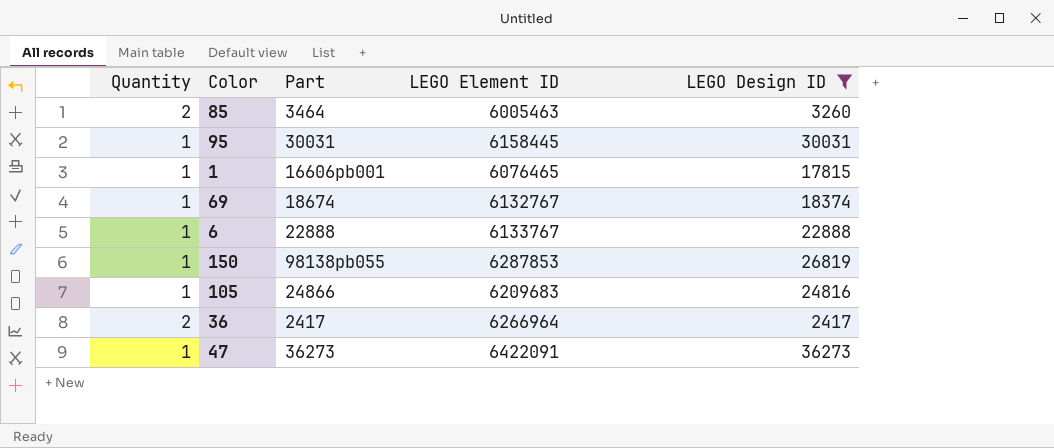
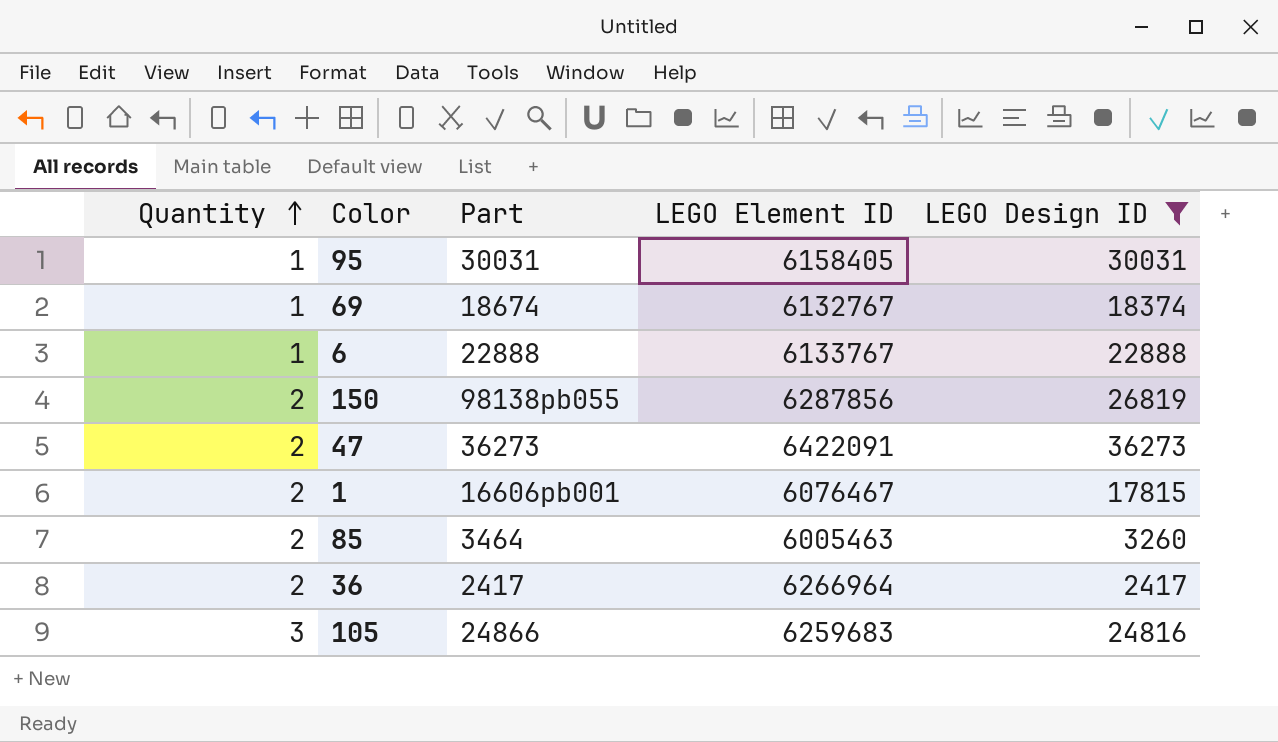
row order: none -> Quantity ascending
95 | LEGO Element ID: 6158445 -> 6158405
150 | Quantity: 1 -> 2
150 | LEGO Element ID: 6287853 -> 6287856
47 | Quantity: 1 -> 2
1 | Quantity: 1 -> 2
1 | LEGO Element ID: 6076465 -> 6076467
105 | Quantity: 1 -> 3
105 | LEGO Element ID: 6209683 -> 6259683

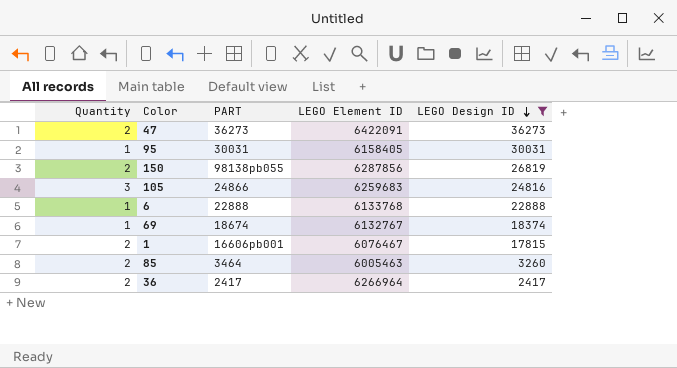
row order: Quantity ascending -> LEGO Design ID descending
column name: Part -> PART
6 | LEGO Element ID: 6133767 -> 6133768

